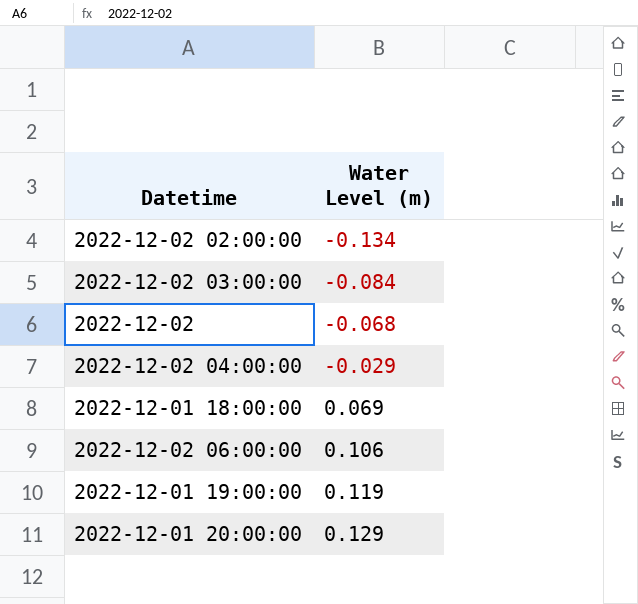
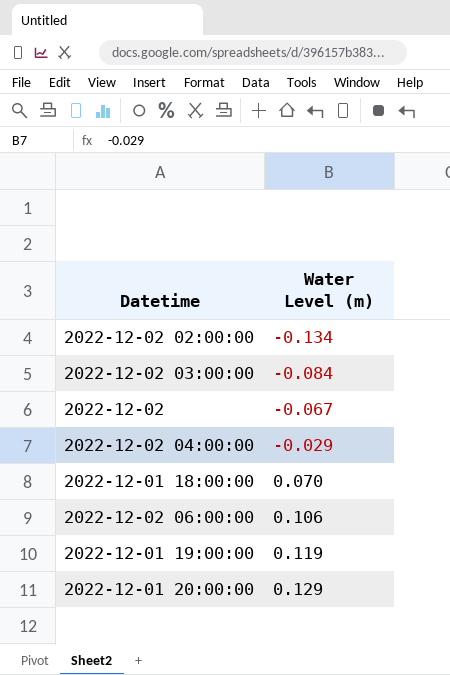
2022-12-02 | Water Level (m): -0.068 -> -0.067
2022-12-01 18:00:00 | Water Level (m): 0.069 -> 0.070

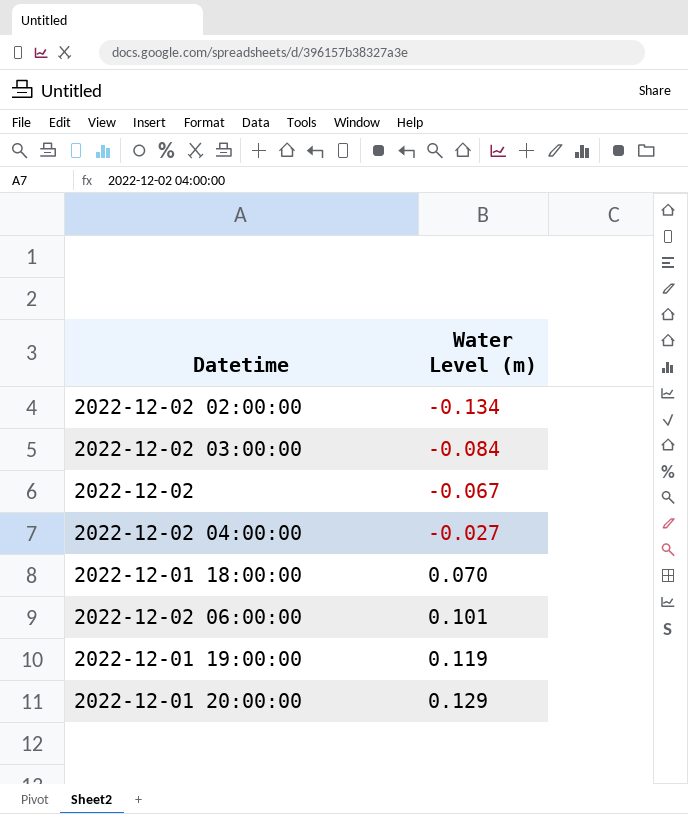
2022-12-02 04:00:00 | Water Level (m): -0.029 -> -0.027
2022-12-02 06:00:00 | Water Level (m): 0.106 -> 0.101

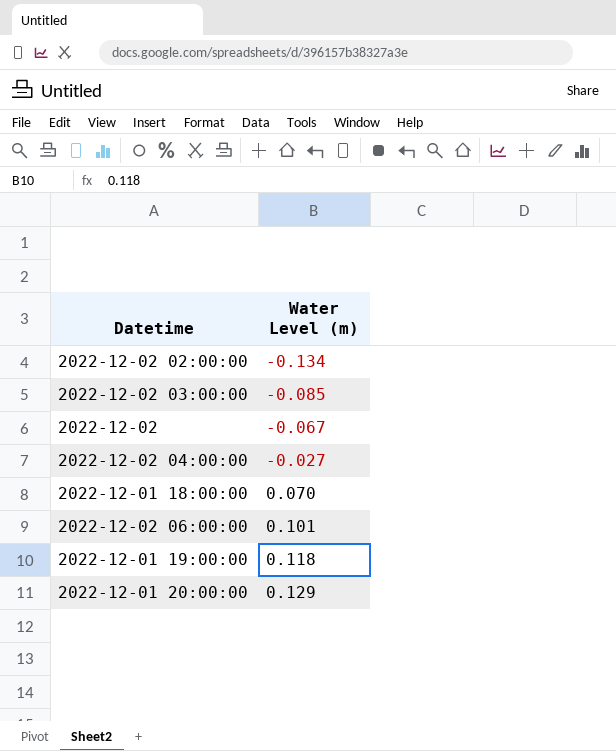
2022-12-02 03:00:00 | Water Level (m): -0.084 -> -0.085
2022-12-01 19:00:00 | Water Level (m): 0.119 -> 0.118

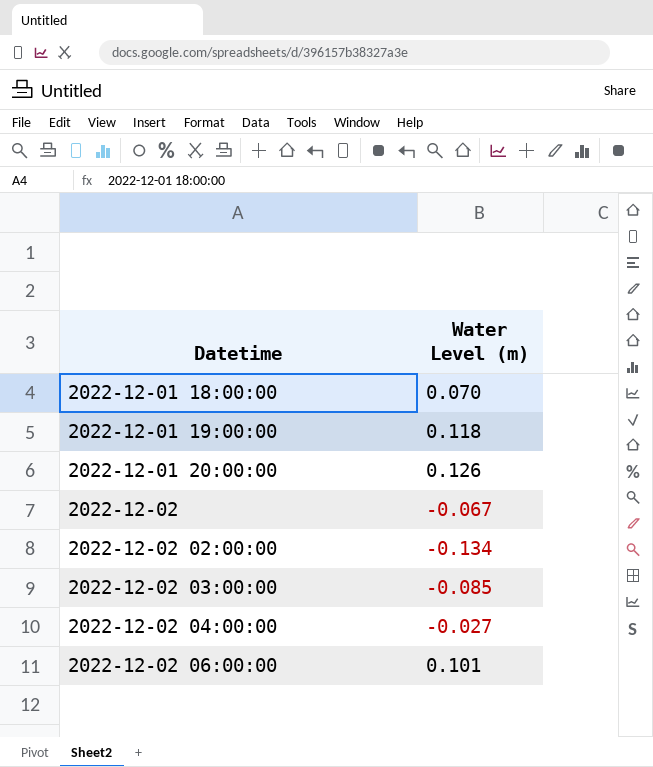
row order: Water Level (m) ascending -> Datetime ascending
2022-12-01 20:00:00 | Water Level (m): 0.129 -> 0.126

